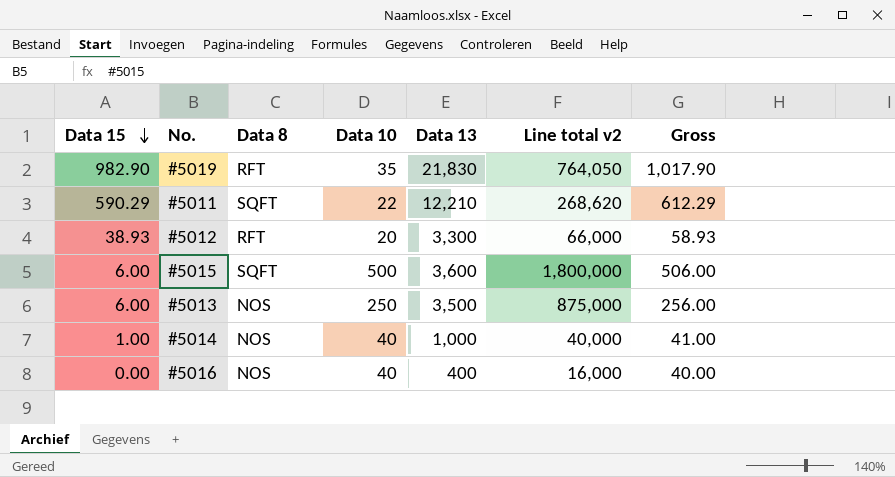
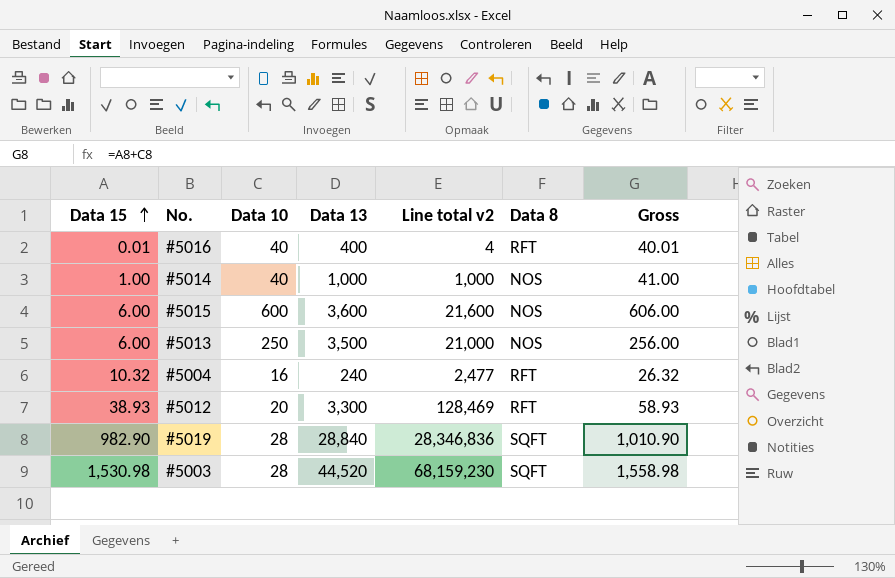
row order: Data 15 descending -> Data 15 ascending
column Line total v2 | formula: [Data 10] * [Data 13] -> [Data 15] * [Data 13]
column Data 8 | position: 3 -> 6
row #5011: 590.29 | SQFT | 22 | 12,210 | 268,620 | 612.29 -> none
#5016 | Data 15: 0.00 -> 0.01
#5016 | Data 8: NOS -> RFT
#5016 | Gross: 40.00 -> 40.01
#5015 | Data 10: 500 -> 600
#5015 | Data 8: SQFT -> NOS
#5015 | Gross: 506.00 -> 606.00
row #5004: none -> 10.32 | 16 | 240 | 2,477 | RFT | 26.32
#5019 | Data 10: 35 -> 28
#5019 | Data 13: 21,830 -> 28,840
#5019 | Data 8: RFT -> SQFT
#5019 | Gross: 1,017.90 -> 1,010.90
row #5003: none -> 1,530.98 | 28 | 44,520 | 68,159,230 | SQFT | 1,558.98

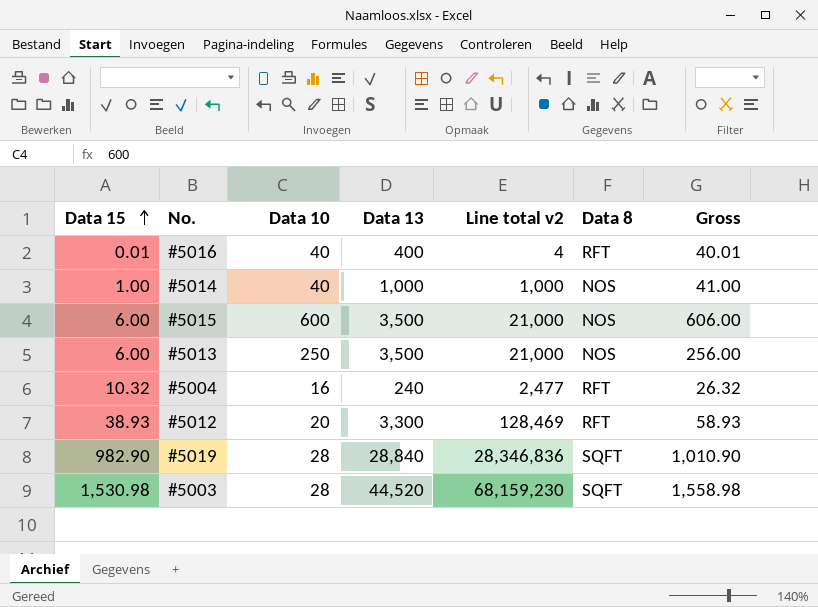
#5015 | Data 13: 3,600 -> 3,500
#5015 | Line total v2: 21,600 -> 21,000

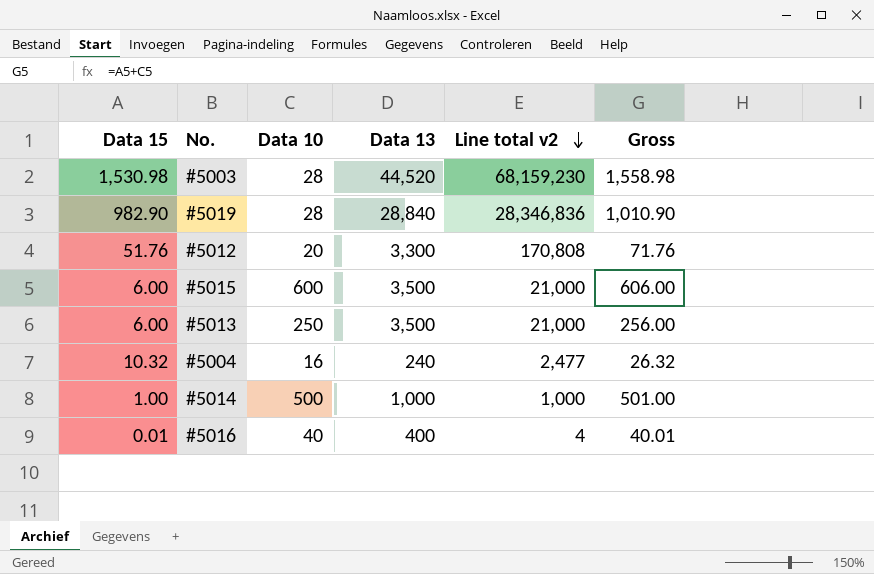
row order: Data 15 ascending -> Line total v2 descending
column Data 8 | position: 6 -> none
#5012 | Data 15: 38.93 -> 51.76
#5012 | Line total v2: 128,469 -> 170,808
#5012 | Gross: 58.93 -> 71.76
#5014 | Data 10: 40 -> 500
#5014 | Gross: 41.00 -> 501.00

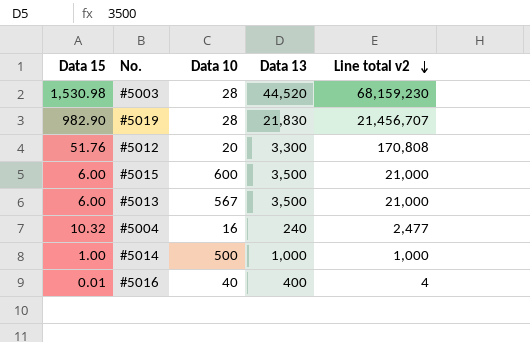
column Gross | formula: [Data 15] + [Data 10] -> none
#5019 | Data 13: 28,840 -> 21,830
#5019 | Line total v2: 28,346,836 -> 21,456,707
#5013 | Data 10: 250 -> 567

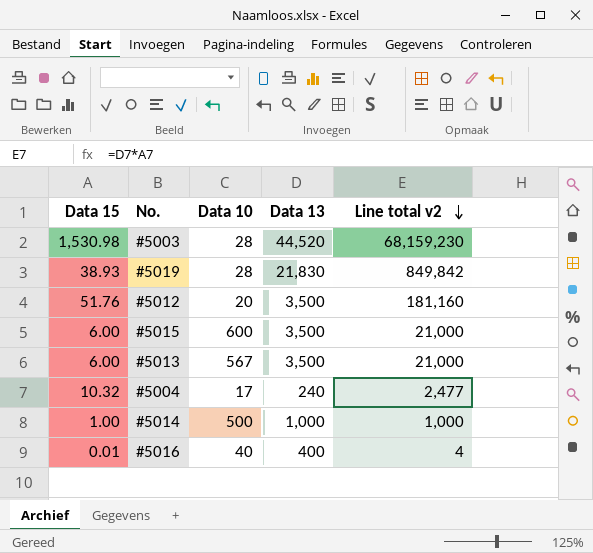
#5019 | Data 15: 982.90 -> 38.93
#5019 | Line total v2: 21,456,707 -> 849,842
#5012 | Data 13: 3,300 -> 3,500
#5012 | Line total v2: 170,808 -> 181,160
#5004 | Data 10: 16 -> 17

